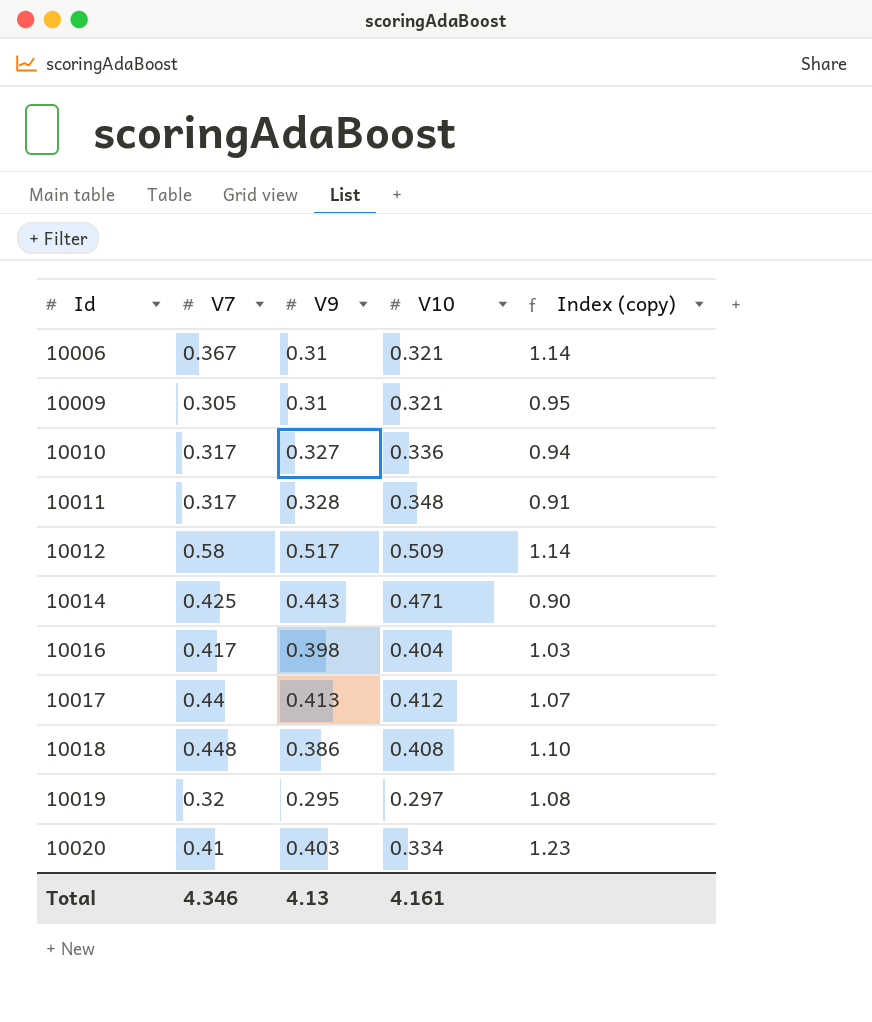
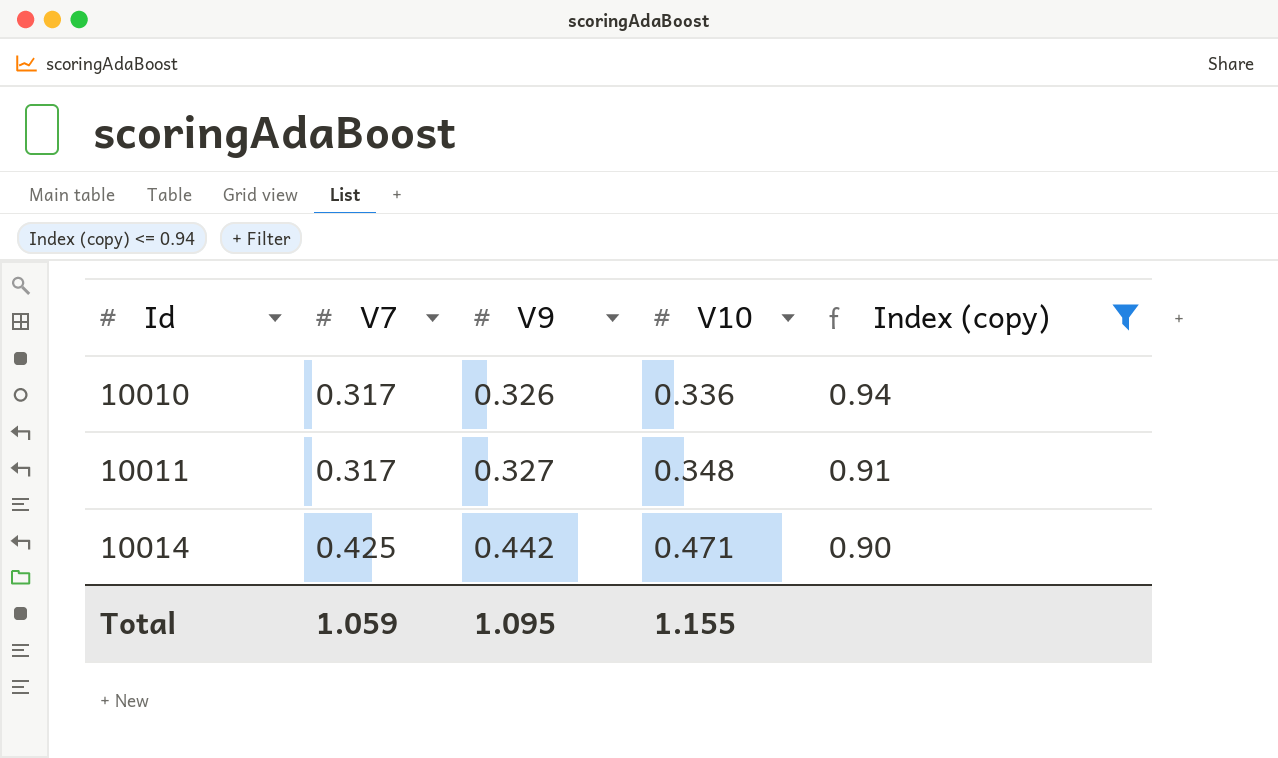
filter: none -> Index (copy) <= 0.94
10010 | V9: 0.327 -> 0.326
10011 | V9: 0.328 -> 0.327
10014 | V9: 0.443 -> 0.442
Total | V7: 4.346 -> 1.059
Total | V9: 4.13 -> 1.095
Total | V10: 4.161 -> 1.155

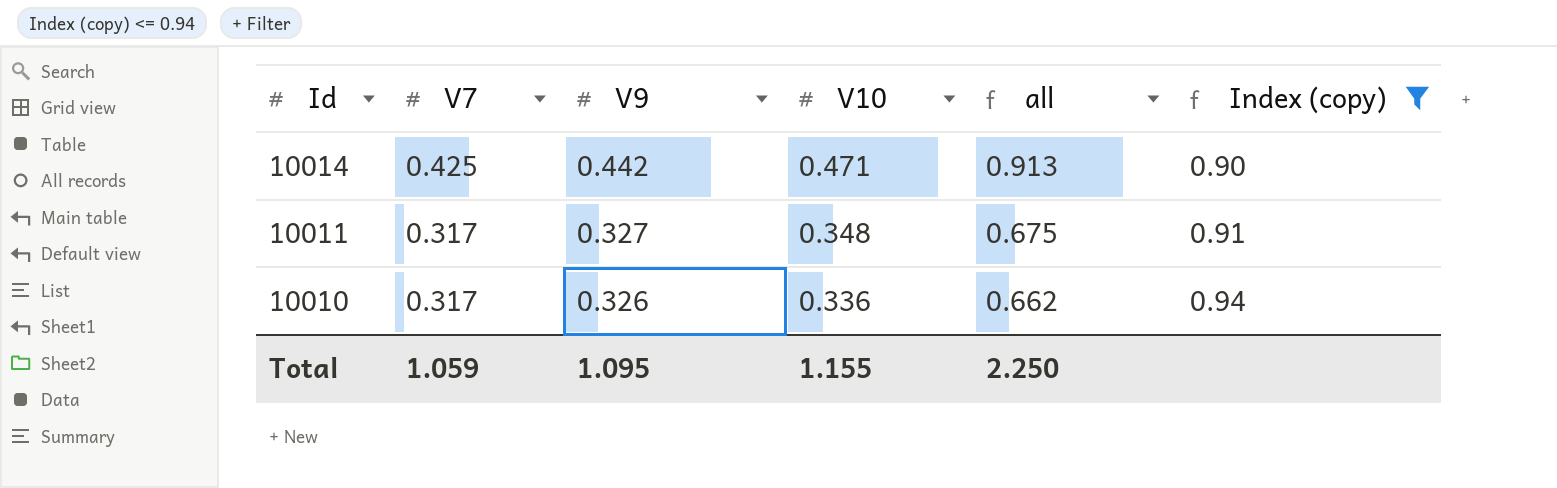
row order: Id ascending -> Id descending
column all | formula: none -> [V9] + [V10]

